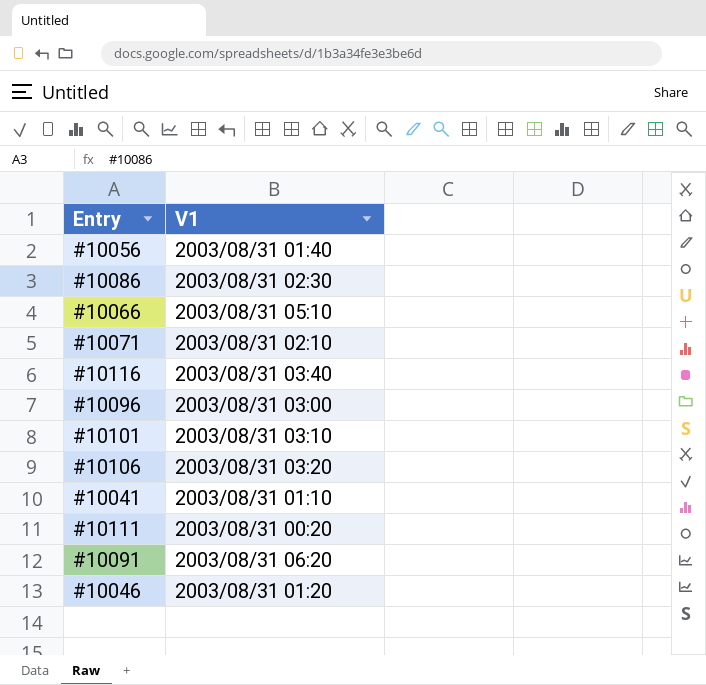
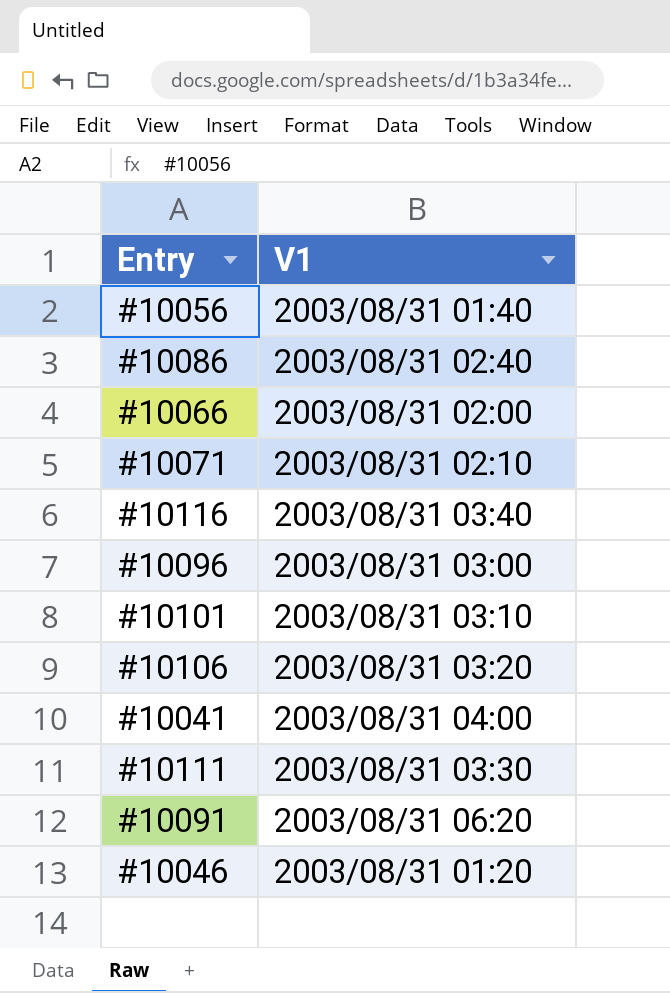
#10086 | V1: 2003/08/31 02:30 -> 2003/08/31 02:40
#10066 | V1: 2003/08/31 05:10 -> 2003/08/31 02:00
#10041 | V1: 2003/08/31 01:10 -> 2003/08/31 04:00
#10111 | V1: 2003/08/31 00:20 -> 2003/08/31 03:30

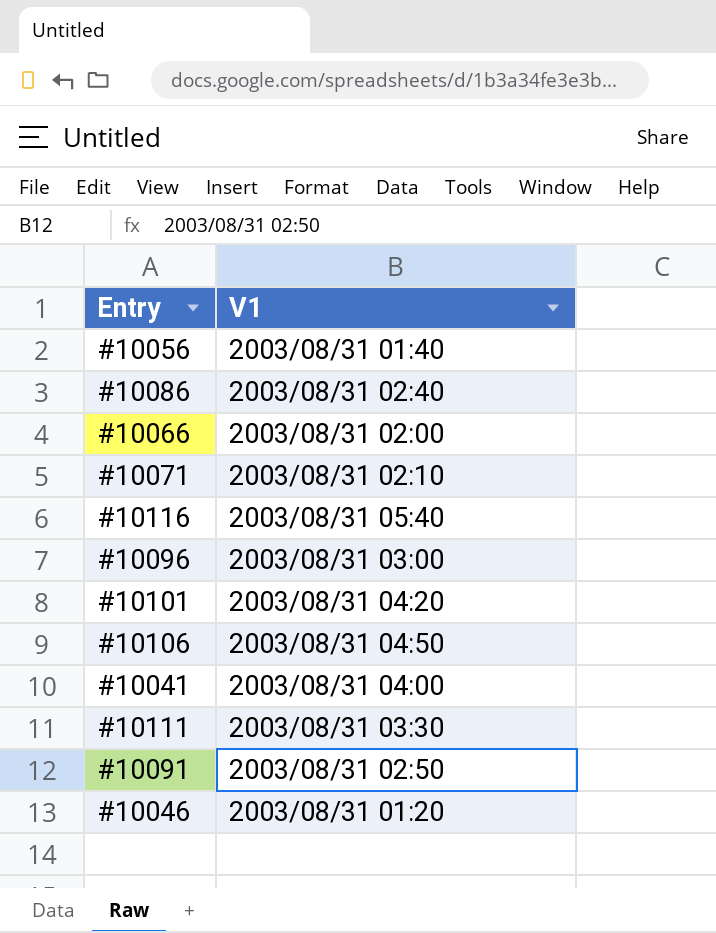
#10116 | V1: 2003/08/31 03:40 -> 2003/08/31 05:40
#10101 | V1: 2003/08/31 03:10 -> 2003/08/31 04:20
#10106 | V1: 2003/08/31 03:20 -> 2003/08/31 04:50
#10091 | V1: 2003/08/31 06:20 -> 2003/08/31 02:50

